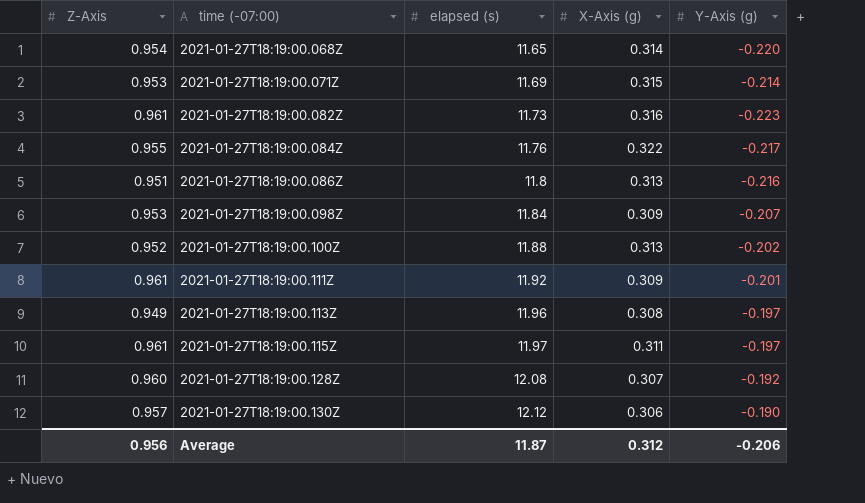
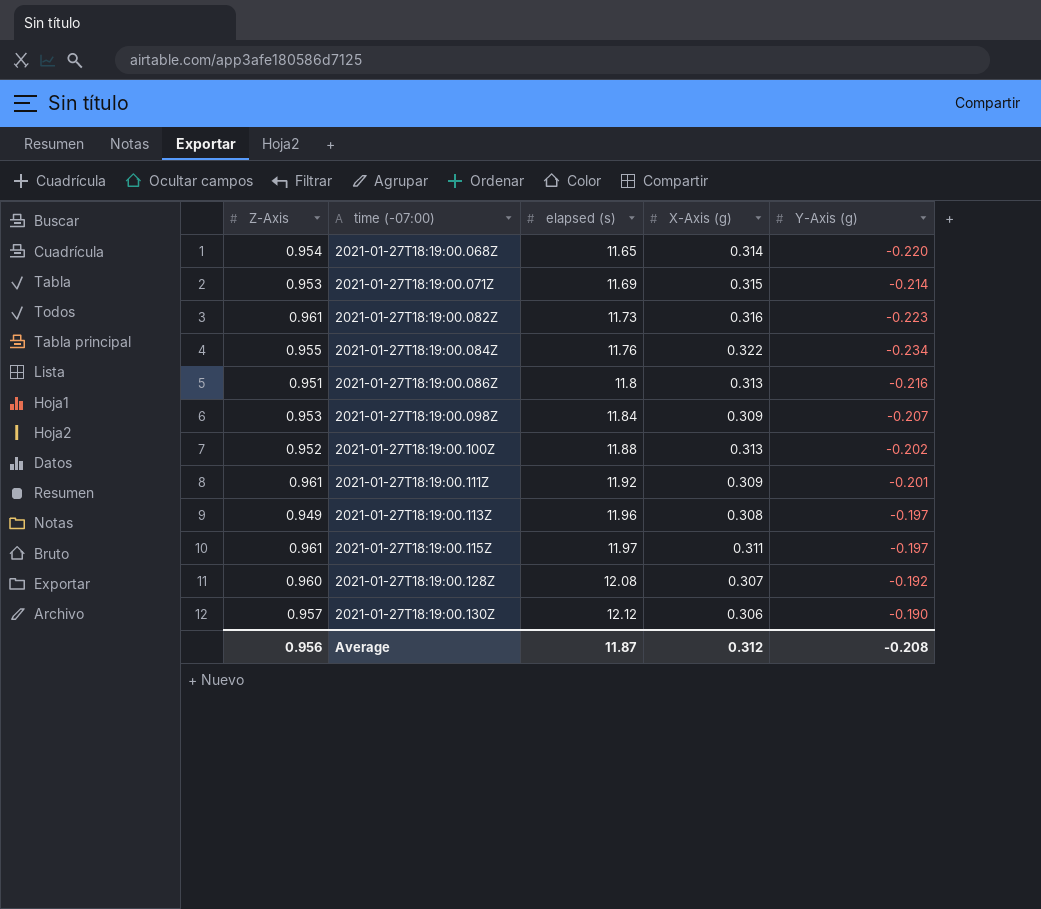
2021-01-27T18:19:00.084Z | Y-Axis (g): -0.217 -> -0.234
Average | Y-Axis (g): -0.206 -> -0.208

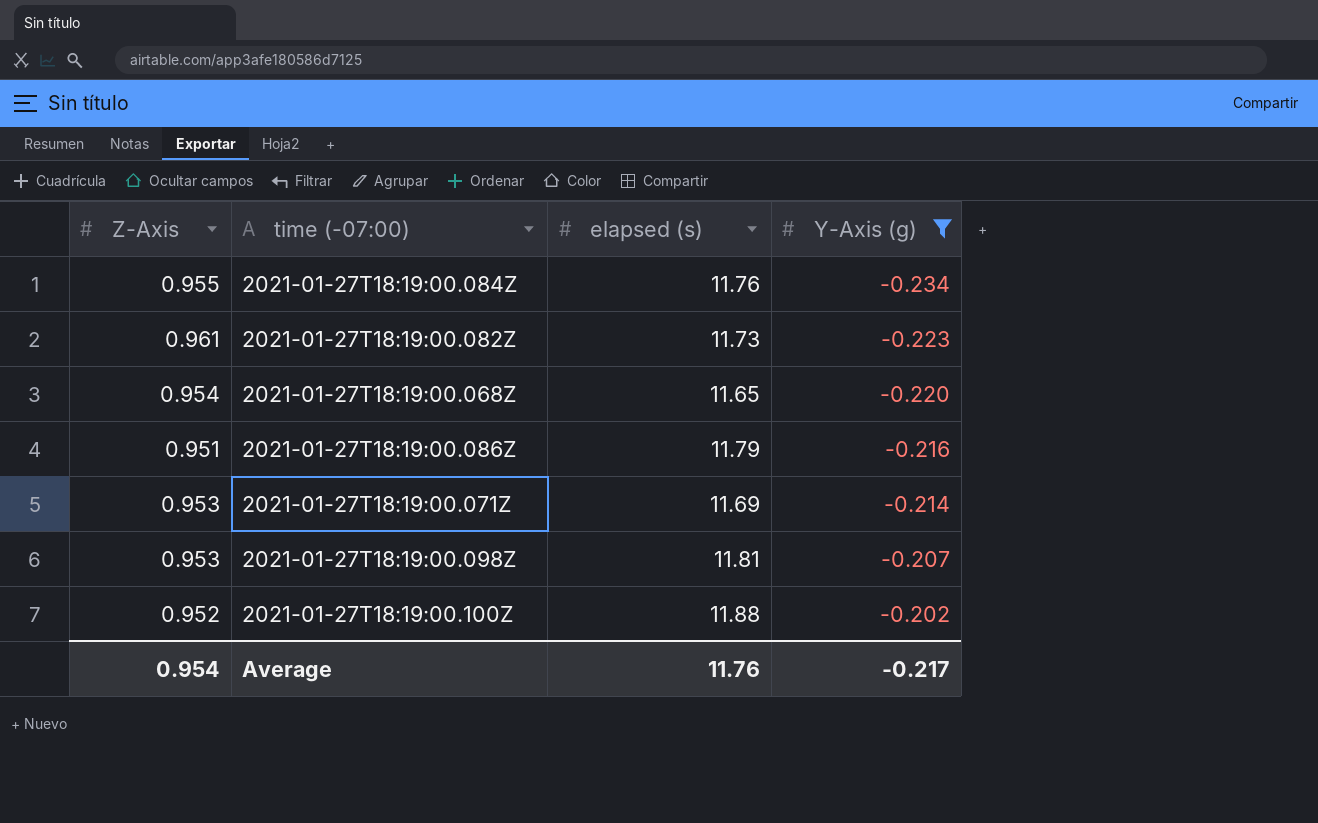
filter: none -> Y-Axis (g) <= -0.202
row order: time (-07:00) ascending -> Y-Axis (g) ascending
column X-Axis (g) | position: 4 -> none
2021-01-27T18:19:00.086Z | elapsed (s): 11.8 -> 11.79
2021-01-27T18:19:00.098Z | elapsed (s): 11.84 -> 11.81
Average | Z-Axis: 0.956 -> 0.954
Average | elapsed (s): 11.87 -> 11.76
Average | Y-Axis (g): -0.208 -> -0.217

